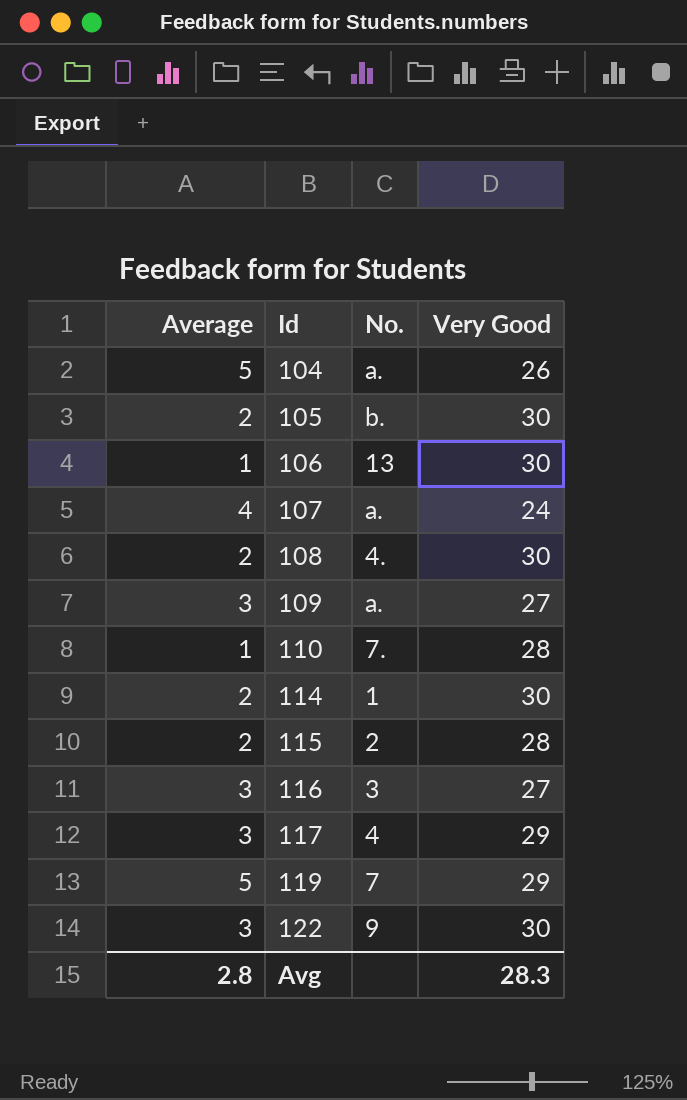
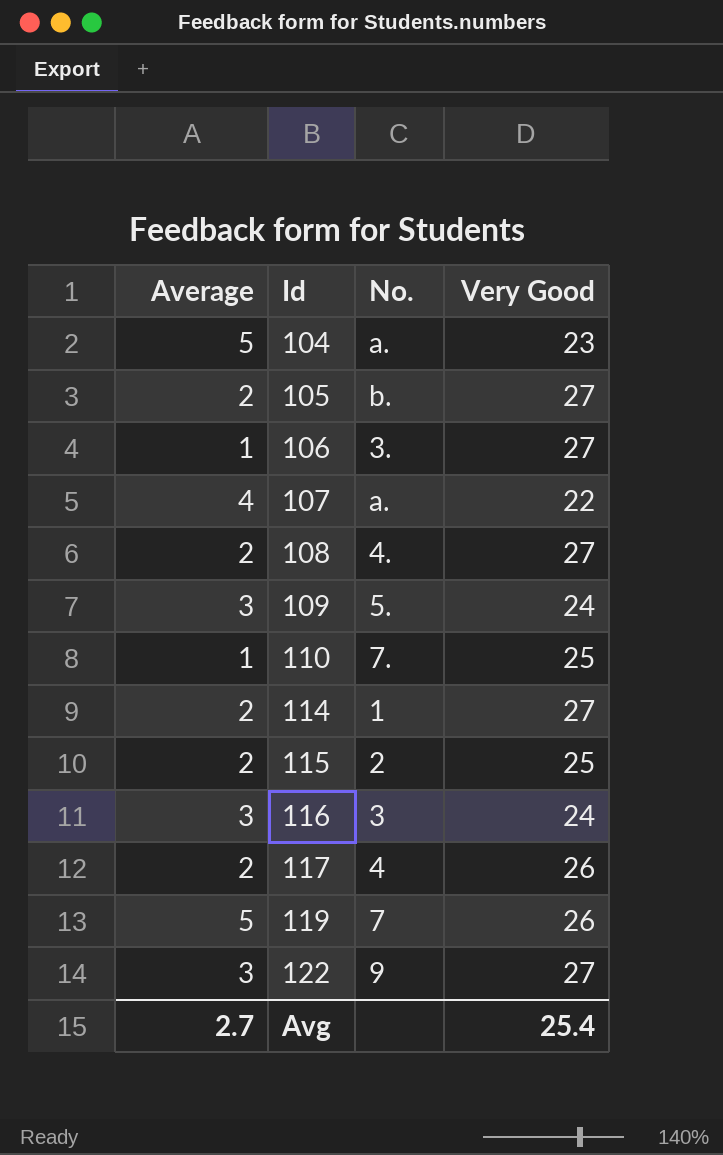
104 | Very Good: 26 -> 23
105 | Very Good: 30 -> 27
106 | No.: 13 -> 3.
106 | Very Good: 30 -> 27
107 | Very Good: 24 -> 22
108 | Very Good: 30 -> 27
109 | No.: a. -> 5.
109 | Very Good: 27 -> 24
110 | Very Good: 28 -> 25
114 | Very Good: 30 -> 27
115 | Very Good: 28 -> 25
116 | Very Good: 27 -> 24
117 | Average: 3 -> 2
117 | Very Good: 29 -> 26
119 | Very Good: 29 -> 26
122 | Very Good: 30 -> 27
Avg | Average: 2.8 -> 2.7
Avg | Very Good: 28.3 -> 25.4

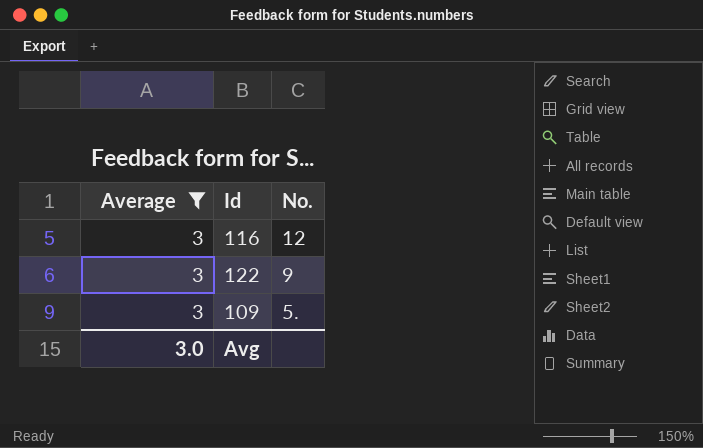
filter: none -> Average = 3
row order: Id ascending -> No. descending
column Very Good | position: 4 -> none
116 | No.: 3 -> 12
Avg | Average: 2.7 -> 3.0

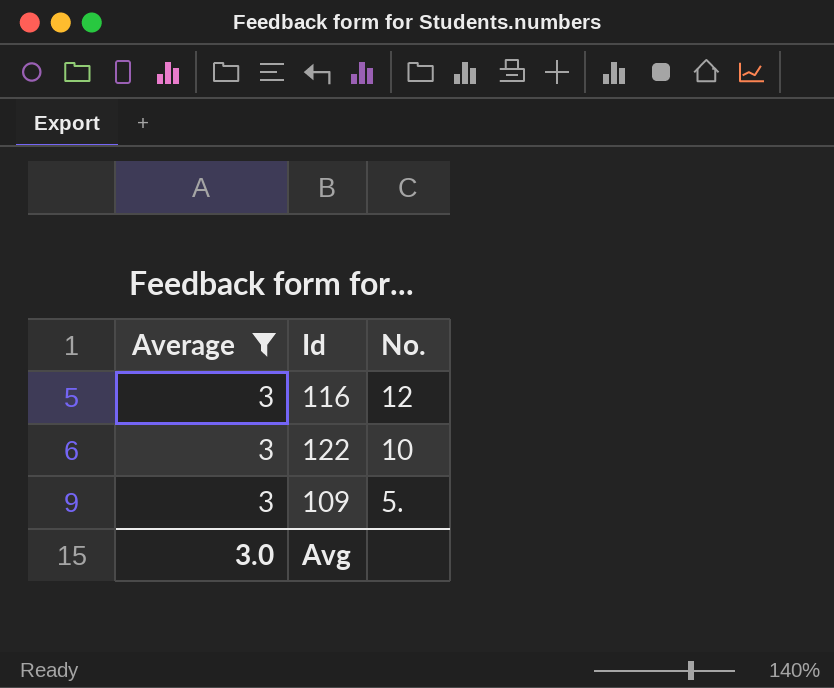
122 | No.: 9 -> 10

